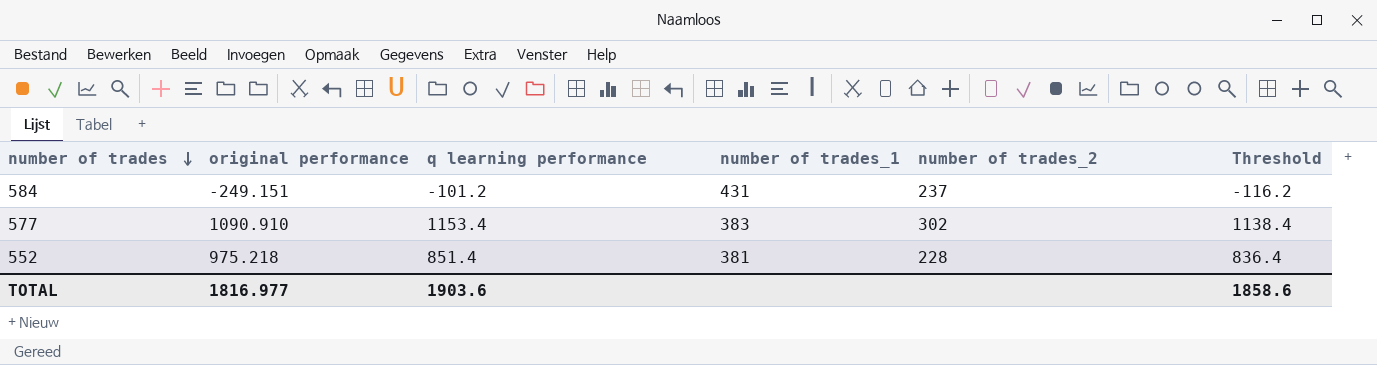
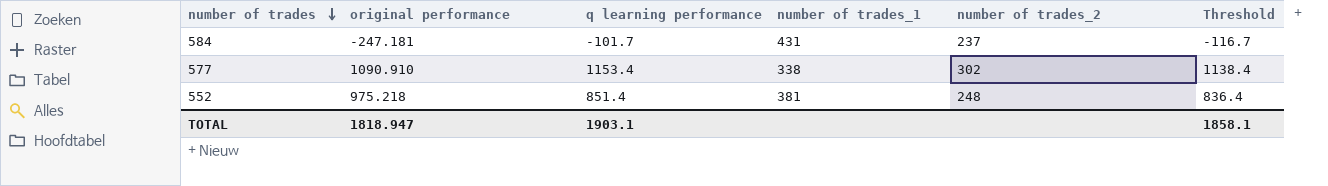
584 | original performance: -249.151 -> -247.181
584 | q learning performance: -101.2 -> -101.7
584 | Threshold: -116.2 -> -116.7
577 | number of trades_1: 383 -> 338
552 | number of trades_2: 228 -> 248
TOTAL | original performance: 1816.977 -> 1818.947
TOTAL | q learning performance: 1903.6 -> 1903.1
TOTAL | Threshold: 1858.6 -> 1858.1

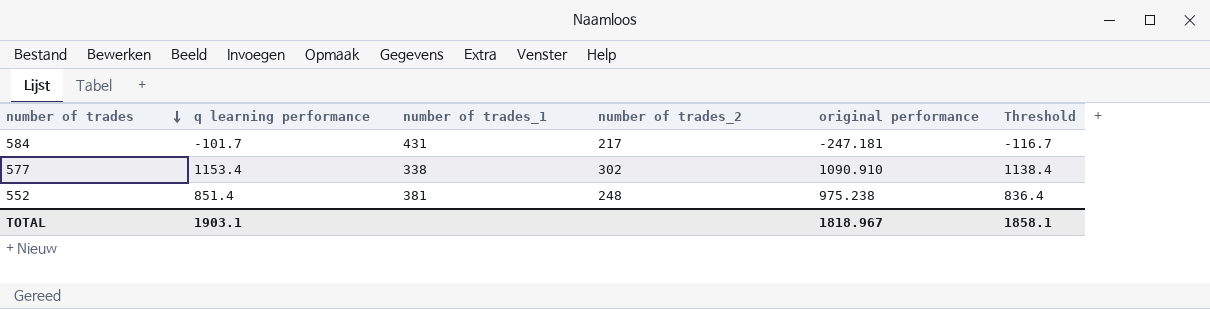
column original performance | position: 2 -> 5
584 | number of trades_2: 237 -> 217
552 | original performance: 975.218 -> 975.238
TOTAL | original performance: 1818.947 -> 1818.967

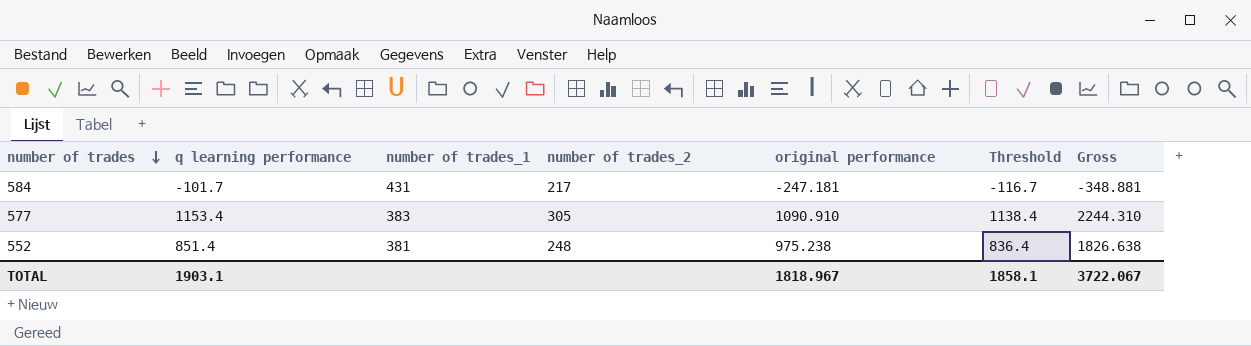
column Gross | formula: none -> [q learning performance] + [original performance]
577 | number of trades_1: 338 -> 383
577 | number of trades_2: 302 -> 305

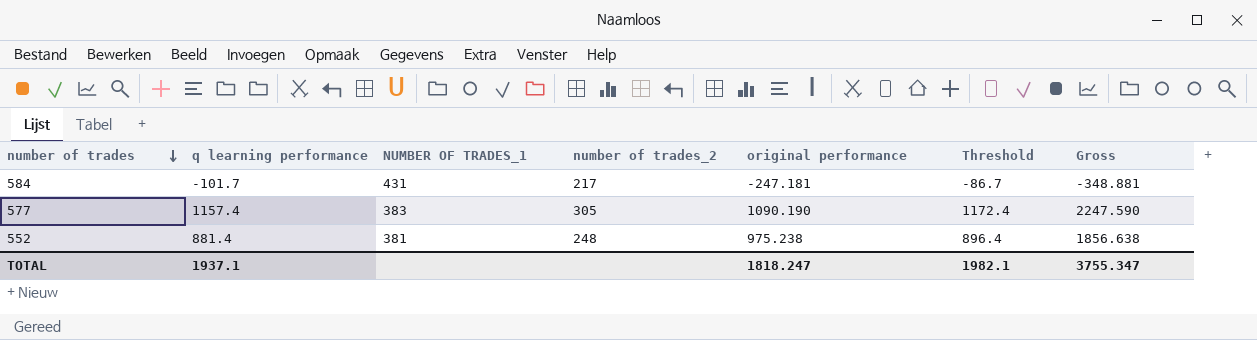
column name: number of trades_1 -> NUMBER OF TRADES_1
column Threshold | formula: [q learning performance] - 15 -> [q learning performance] + 15
577 | q learning performance: 1153.4 -> 1157.4
577 | original performance: 1090.910 -> 1090.190
577 | Gross: 2244.310 -> 2247.590
552 | q learning performance: 851.4 -> 881.4
552 | Gross: 1826.638 -> 1856.638
TOTAL | q learning performance: 1903.1 -> 1937.1
TOTAL | original performance: 1818.967 -> 1818.247
TOTAL | Threshold: 1858.1 -> 1982.1
TOTAL | Gross: 3722.067 -> 3755.347

